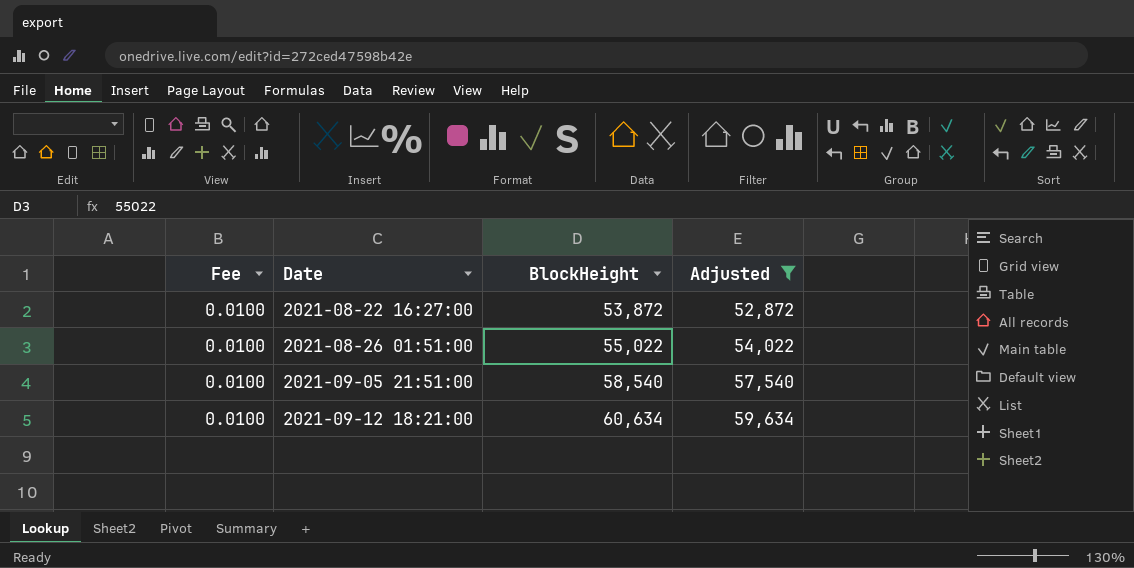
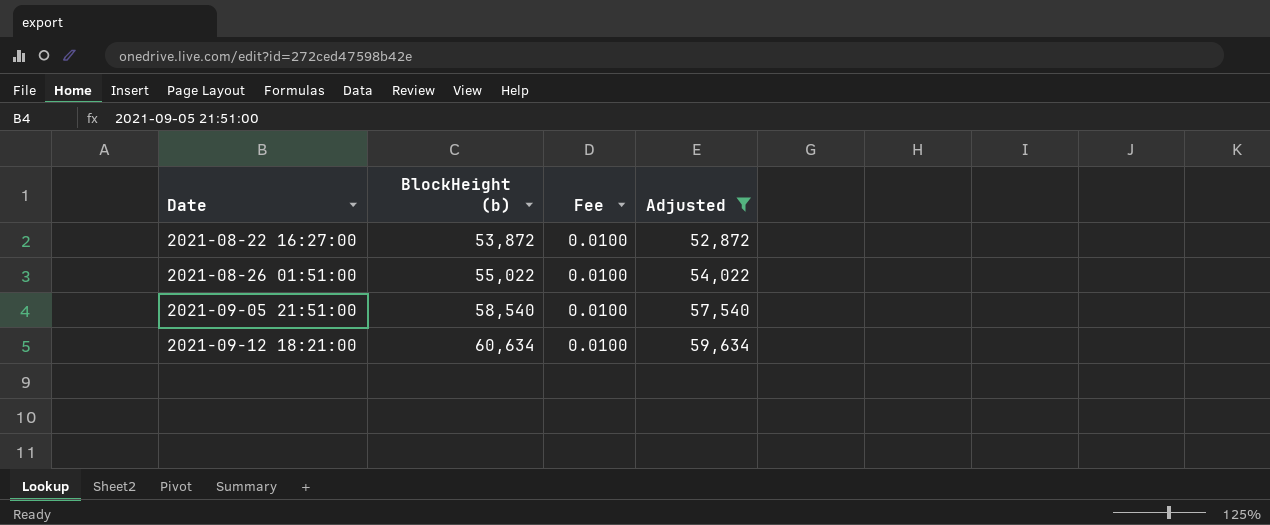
column name: BlockHeight -> BlockHeight (b)
column Fee | position: 1 -> 3

